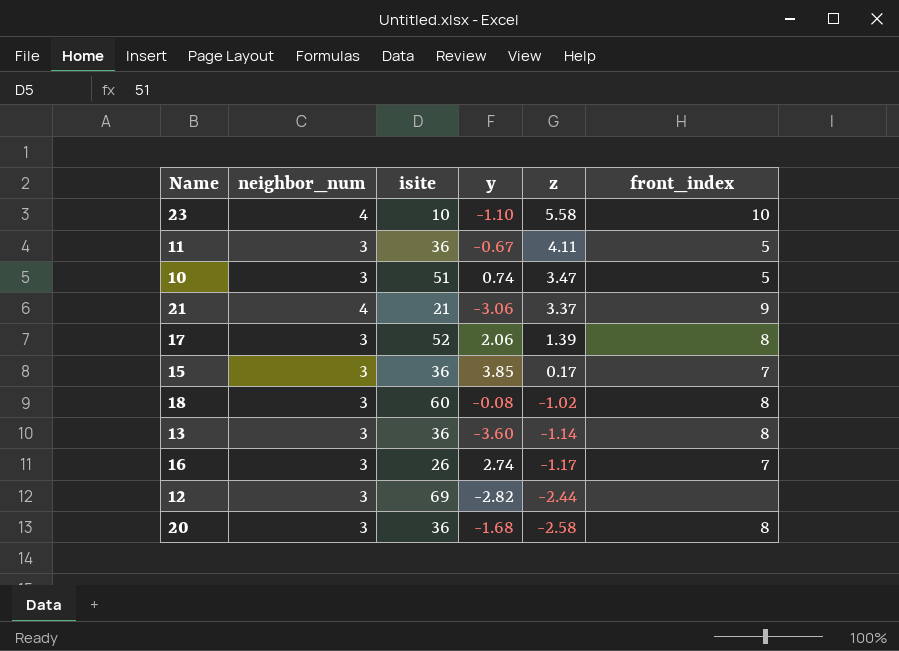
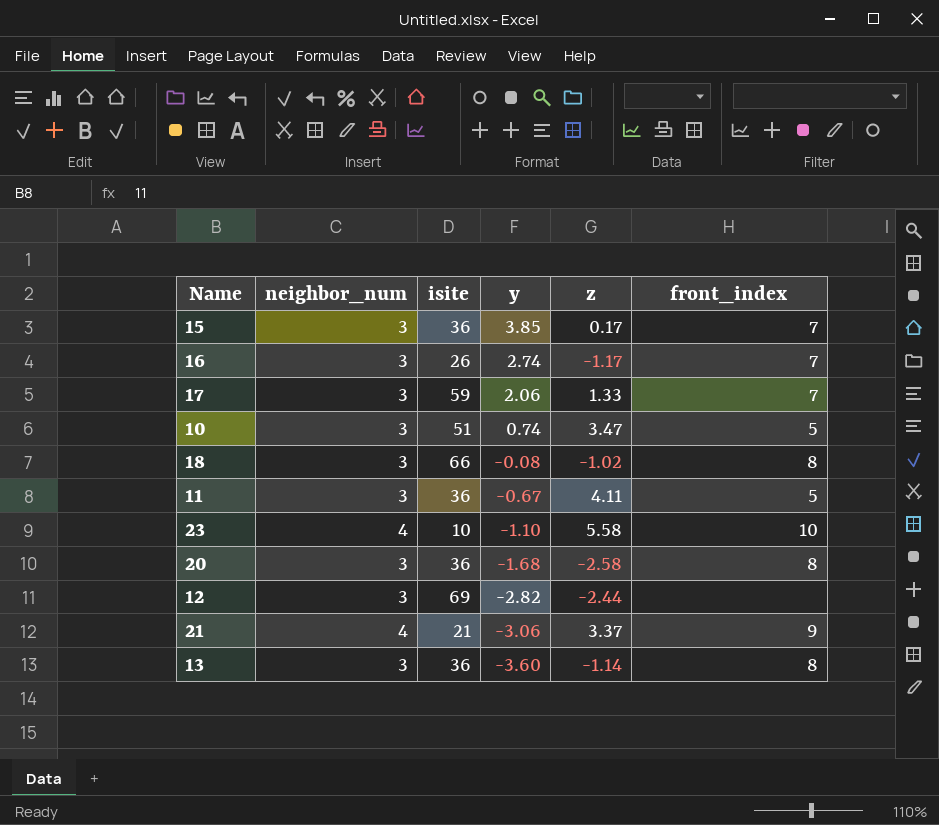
row order: z descending -> y descending
17 | isite: 52 -> 59
17 | z: 1.39 -> 1.33
17 | front_index: 8 -> 7
18 | isite: 60 -> 66

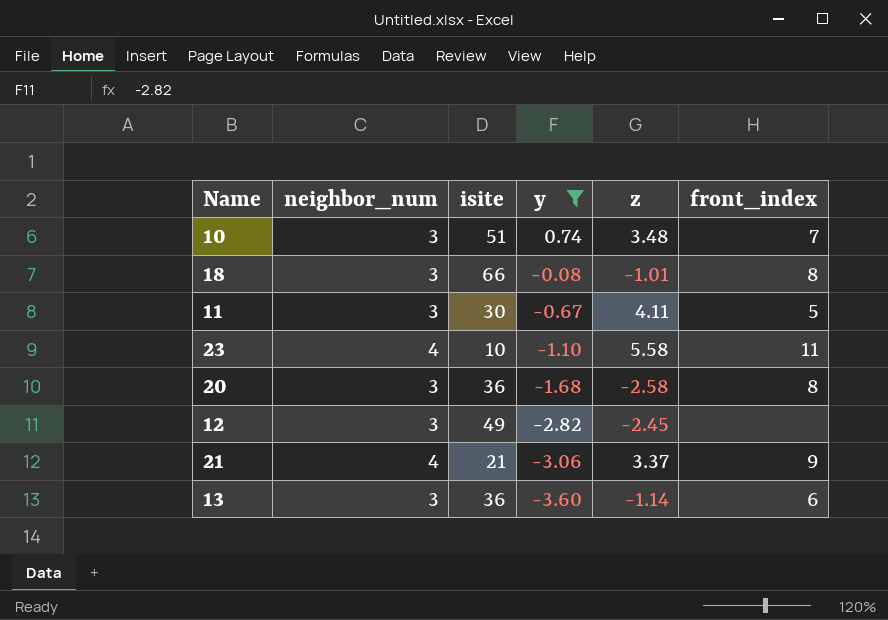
filter: none -> y <= 0.74
10 | z: 3.47 -> 3.48
10 | front_index: 5 -> 7
18 | z: -1.02 -> -1.01
11 | isite: 36 -> 30
23 | front_index: 10 -> 11
12 | isite: 69 -> 49
12 | z: -2.44 -> -2.45
13 | front_index: 8 -> 6

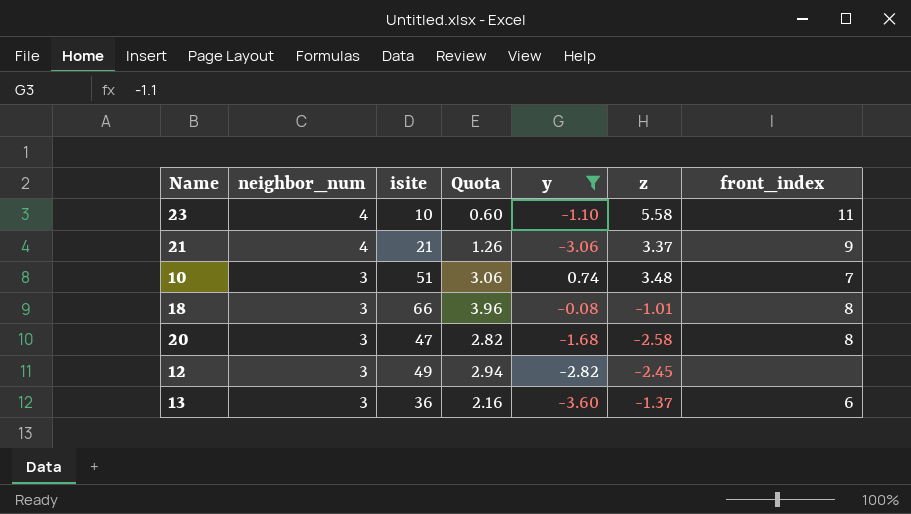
row order: y descending -> neighbor_num descending
column Quota | formula: none -> [isite] * 0.06
row 11: 3 | 30 | -0.67 | 4.11 | 5 -> none
20 | isite: 36 -> 47
13 | z: -1.14 -> -1.37

